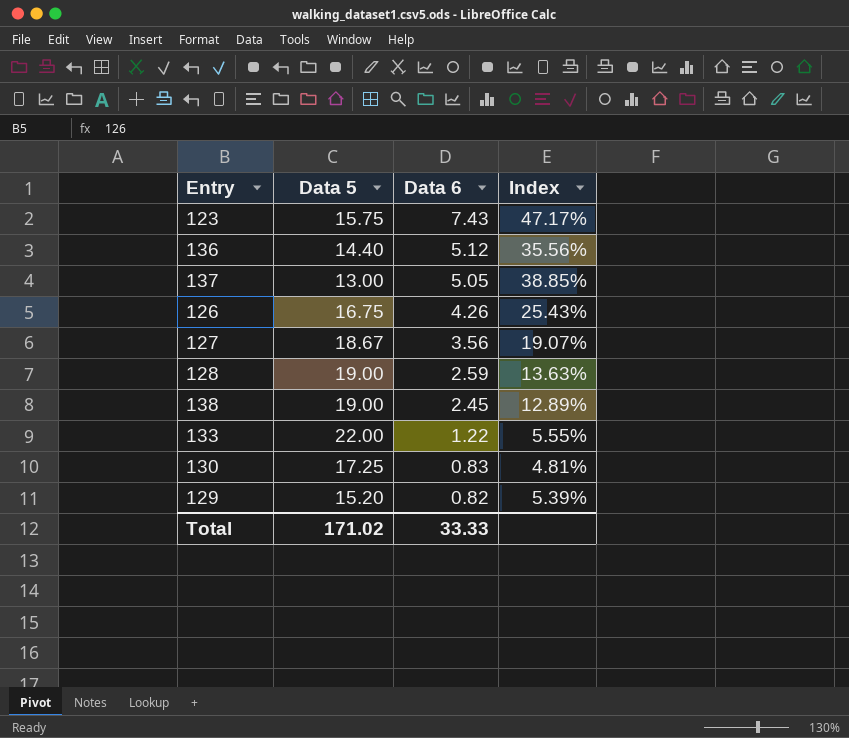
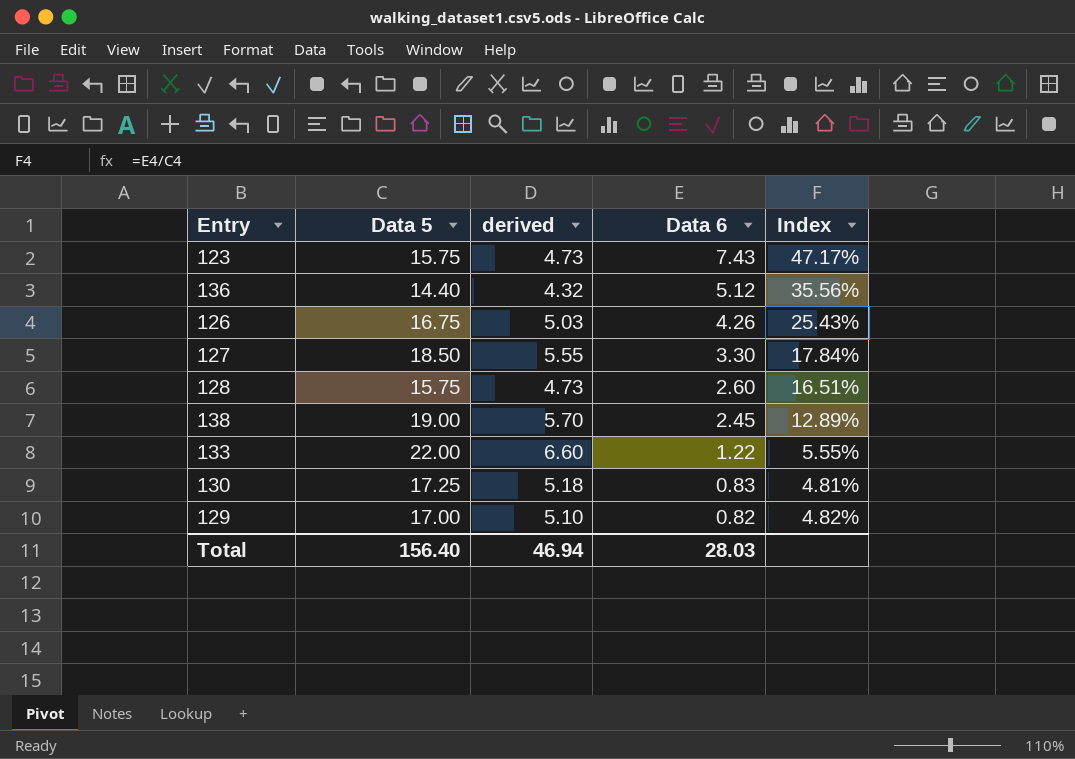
column derived | formula: none -> [Data 5] * 0.3
row 137: 13.00 | 5.05 | 38.85% -> none
127 | Data 5: 18.67 -> 18.50
127 | Data 6: 3.56 -> 3.30
127 | Index: 19.07% -> 17.84%
128 | Data 5: 19.00 -> 15.75
128 | Data 6: 2.59 -> 2.60
128 | Index: 13.63% -> 16.51%
129 | Data 5: 15.20 -> 17.00
129 | Index: 5.39% -> 4.82%
Total | Data 5: 171.02 -> 156.40
Total | Data 6: 33.33 -> 28.03

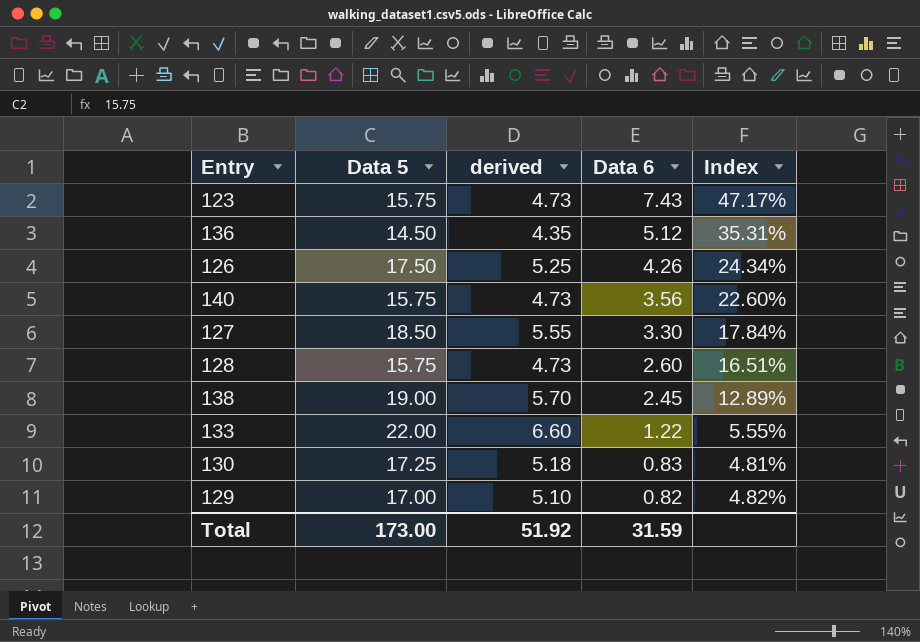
136 | Data 5: 14.40 -> 14.50
136 | derived: 4.32 -> 4.35
136 | Index: 35.56% -> 35.31%
126 | Data 5: 16.75 -> 17.50
126 | derived: 5.03 -> 5.25
126 | Index: 25.43% -> 24.34%
row 140: none -> 15.75 | 4.73 | 3.56 | 22.60%
Total | Data 5: 156.40 -> 173.00
Total | derived: 46.94 -> 51.92
Total | Data 6: 28.03 -> 31.59

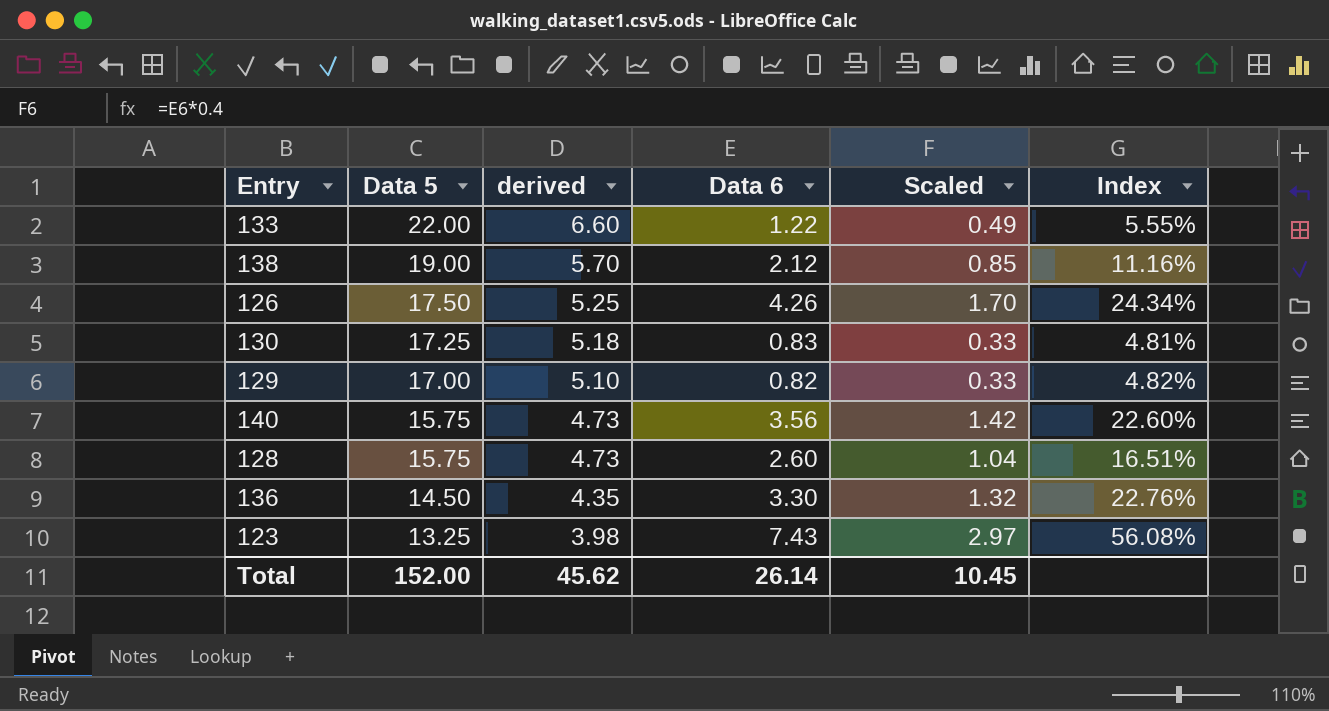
row order: Data 6 descending -> Data 5 descending
column Scaled | formula: none -> [Data 6] * 0.4
row 127: 18.50 | 5.55 | 3.30 | 17.84% -> none
138 | Data 6: 2.45 -> 2.12
138 | Index: 12.89% -> 11.16%
136 | Data 6: 5.12 -> 3.30
136 | Index: 35.31% -> 22.76%
123 | Data 5: 15.75 -> 13.25
123 | derived: 4.73 -> 3.98
123 | Index: 47.17% -> 56.08%
Total | Data 5: 173.00 -> 152.00
Total | derived: 51.92 -> 45.62
Total | Data 6: 31.59 -> 26.14

